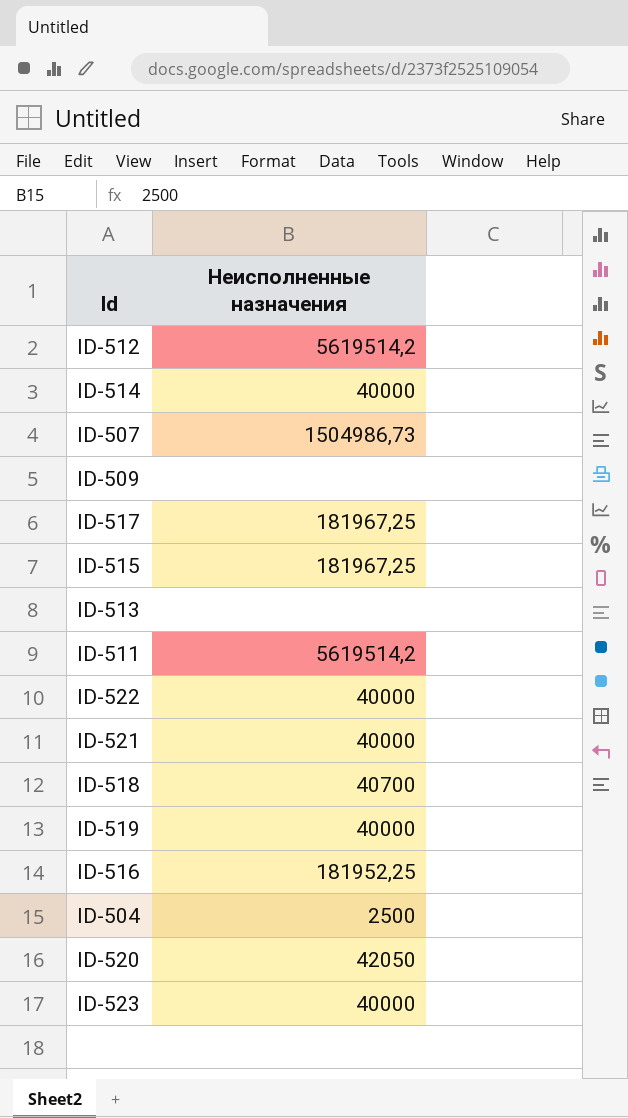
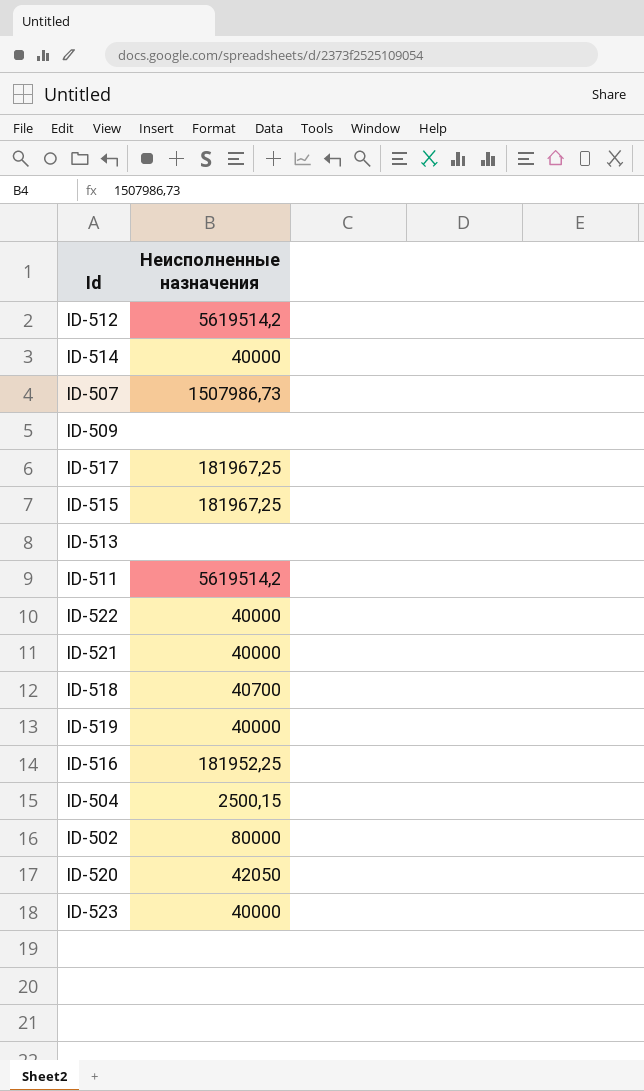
ID-507 | Неисполненные назначения: 1504986,73 -> 1507986,73
ID-504 | Неисполненные назначения: 2500 -> 2500,15
row ID-502: none -> 80000

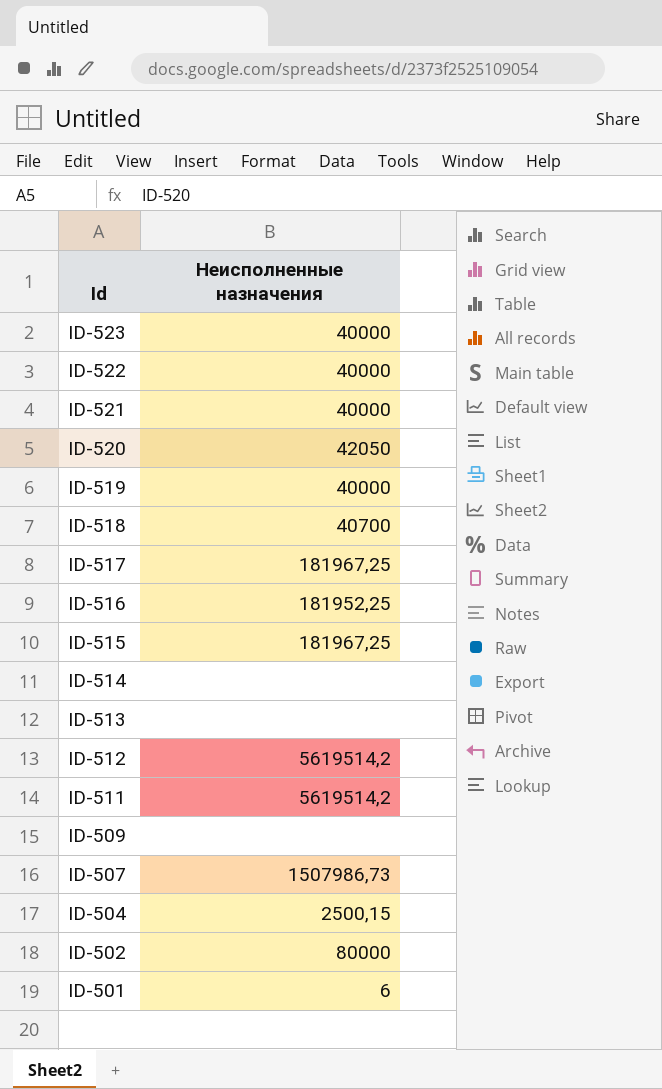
row order: none -> Id descending
ID-514 | Неисполненные назначения: 40000 -> none
row ID-501: none -> 6

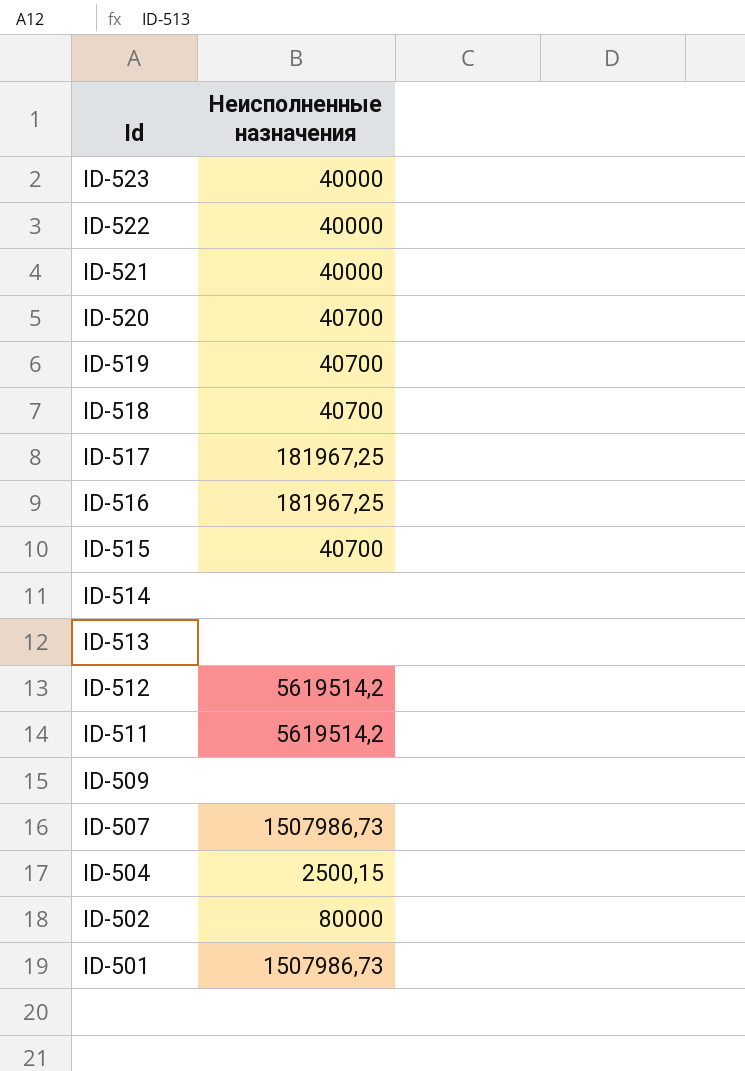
ID-520 | Неисполненные назначения: 42050 -> 40700
ID-519 | Неисполненные назначения: 40000 -> 40700
ID-516 | Неисполненные назначения: 181952,25 -> 181967,25
ID-515 | Неисполненные назначения: 181967,25 -> 40700
ID-501 | Неисполненные назначения: 6 -> 1507986,73

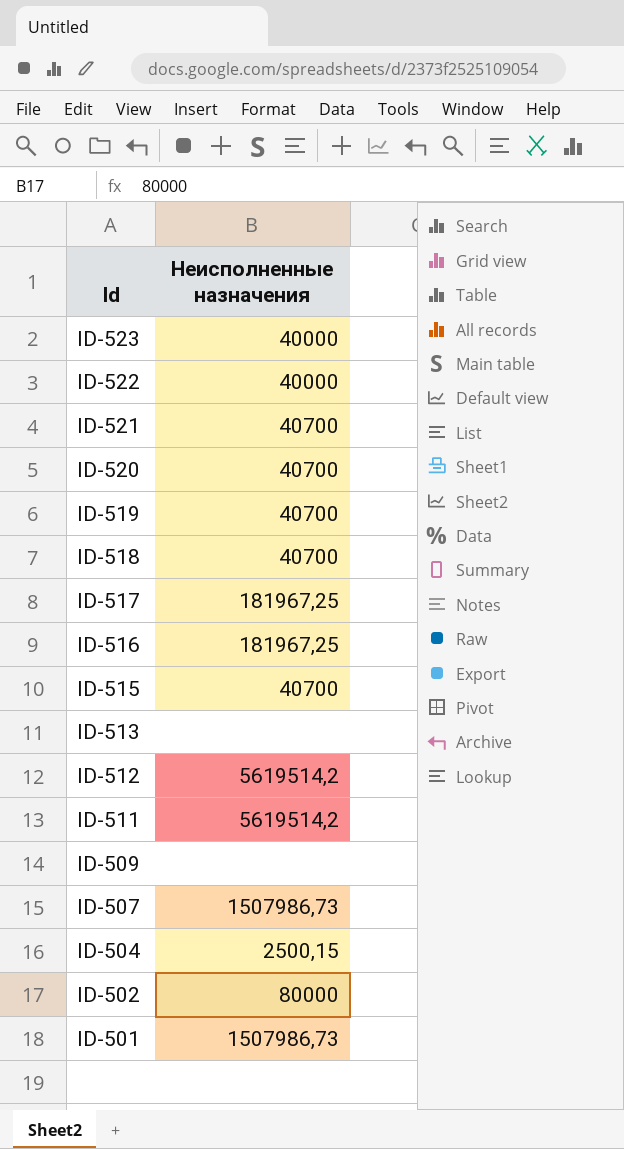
row ID-514: none -> none
ID-521 | Неисполненные назначения: 40000 -> 40700

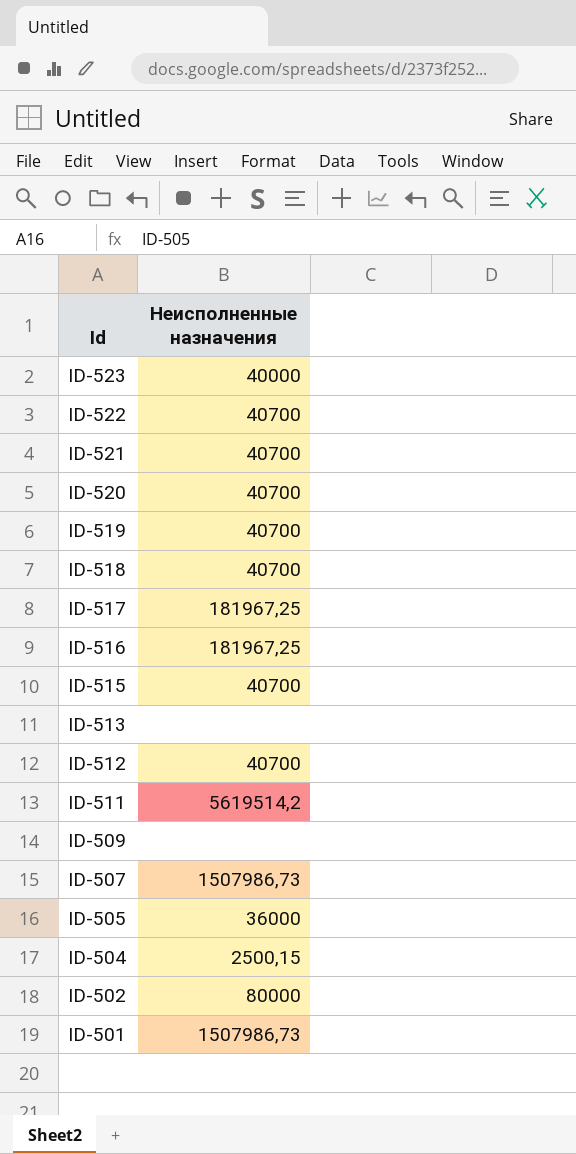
ID-522 | Неисполненные назначения: 40000 -> 40700
ID-512 | Неисполненные назначения: 5619514,2 -> 40700
row ID-505: none -> 36000

